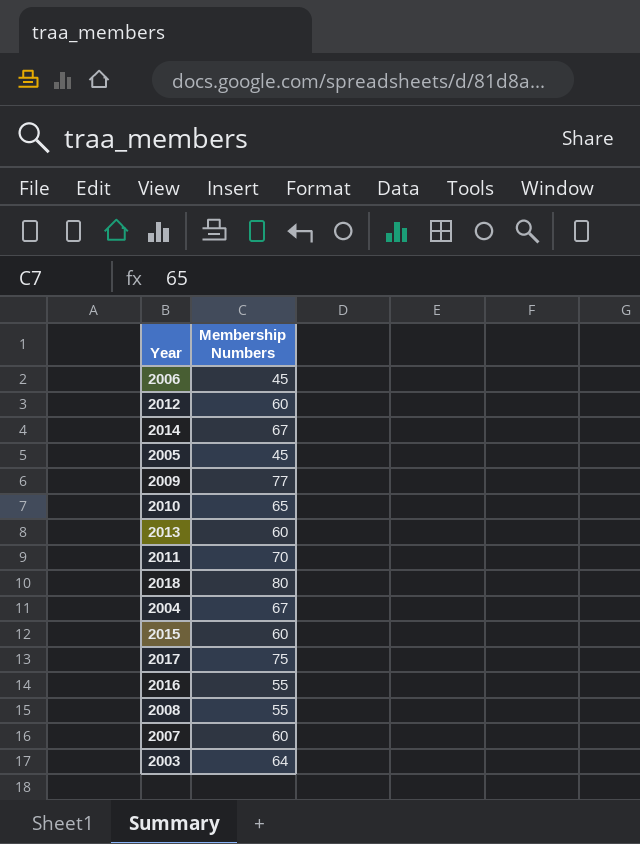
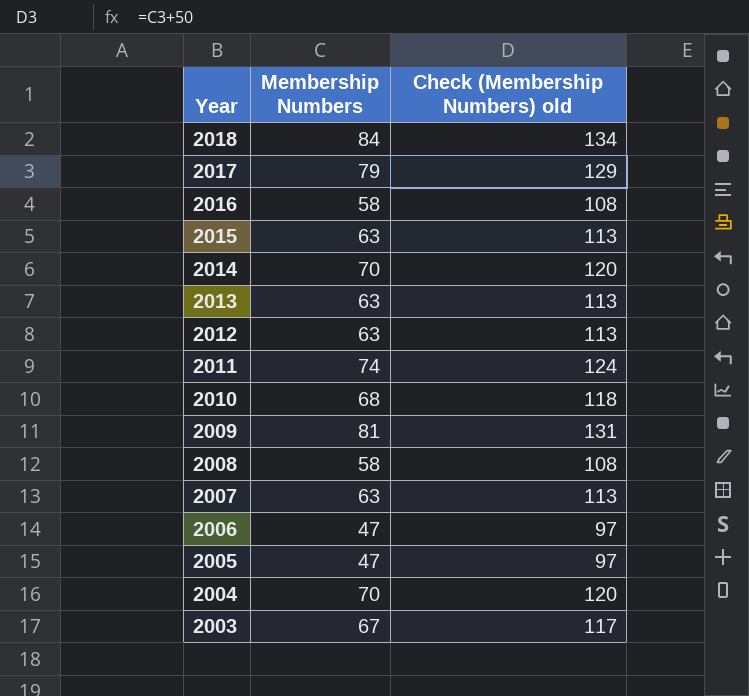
row order: none -> Year descending
column Check (Membership Numbers) old | formula: none -> [Membership Numbers] + 50
2018 | Membership Numbers: 80 -> 84
2017 | Membership Numbers: 75 -> 79
2016 | Membership Numbers: 55 -> 58
2015 | Membership Numbers: 60 -> 63
2014 | Membership Numbers: 67 -> 70
2013 | Membership Numbers: 60 -> 63
2012 | Membership Numbers: 60 -> 63
2011 | Membership Numbers: 70 -> 74
2010 | Membership Numbers: 65 -> 68
2009 | Membership Numbers: 77 -> 81
2008 | Membership Numbers: 55 -> 58
2007 | Membership Numbers: 60 -> 63
2006 | Membership Numbers: 45 -> 47
2005 | Membership Numbers: 45 -> 47
2004 | Membership Numbers: 67 -> 70
2003 | Membership Numbers: 64 -> 67

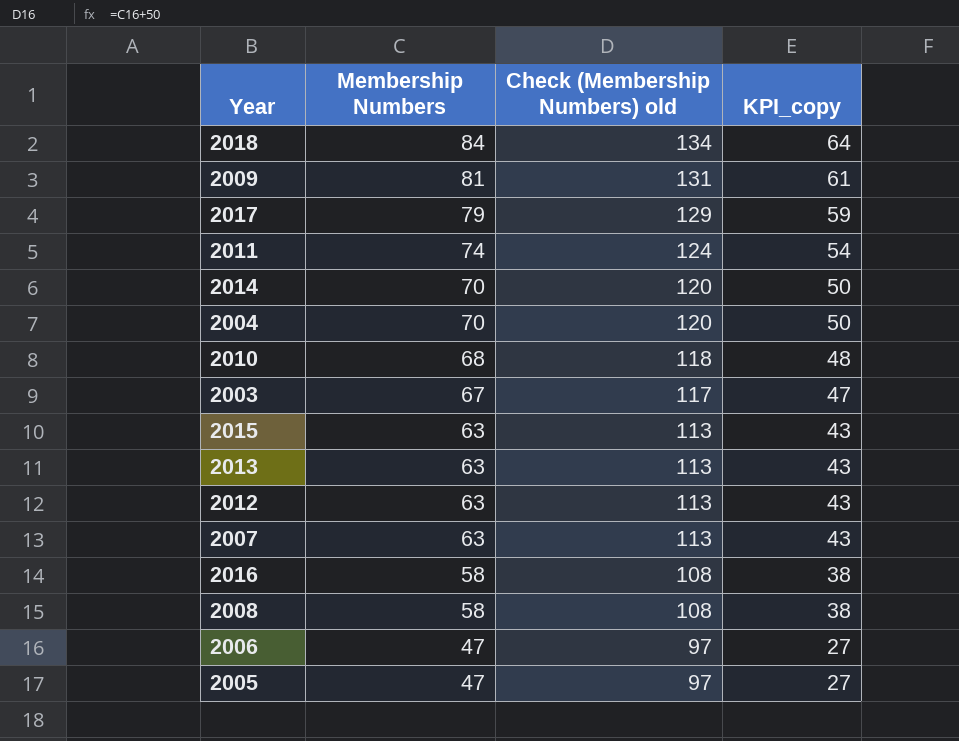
row order: Year descending -> Membership Numbers descending
column KPI_copy | formula: none -> [Membership Numbers] - 20

